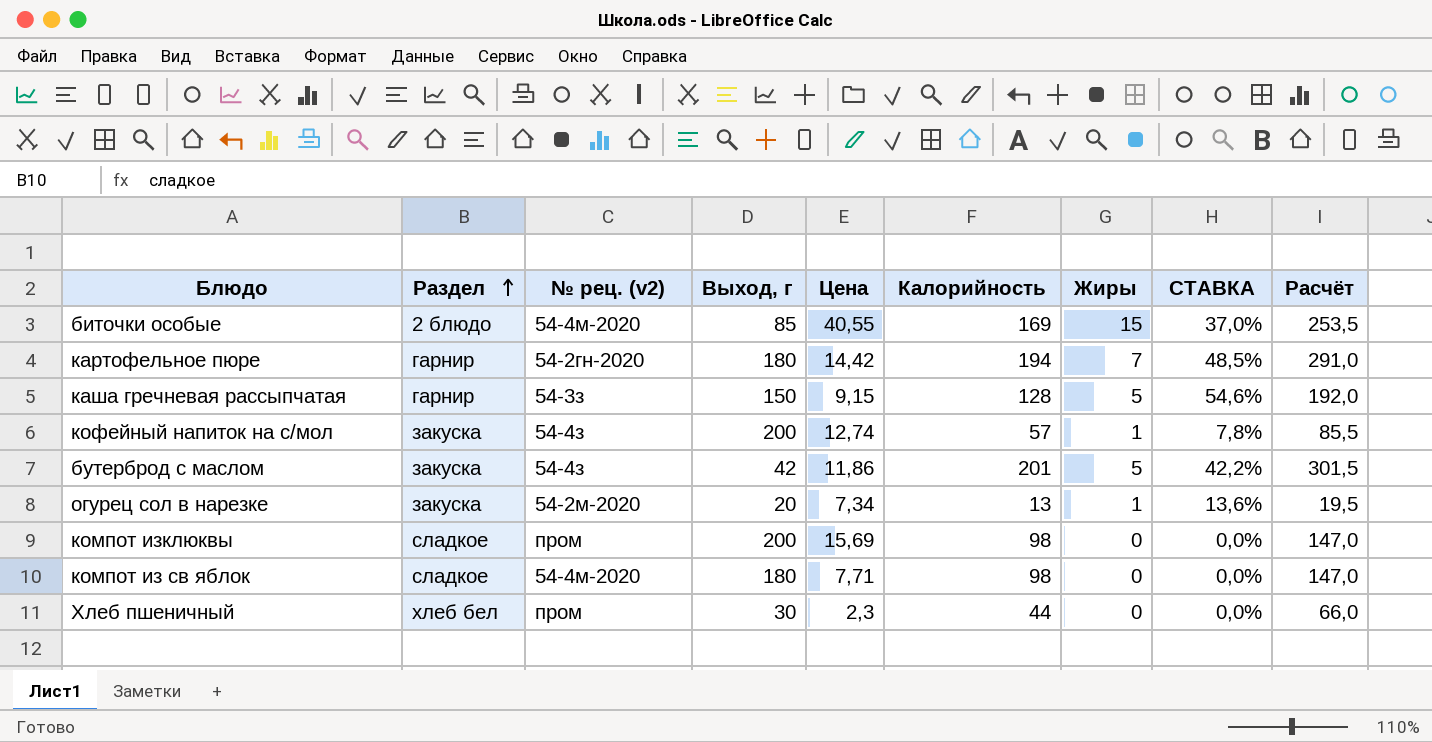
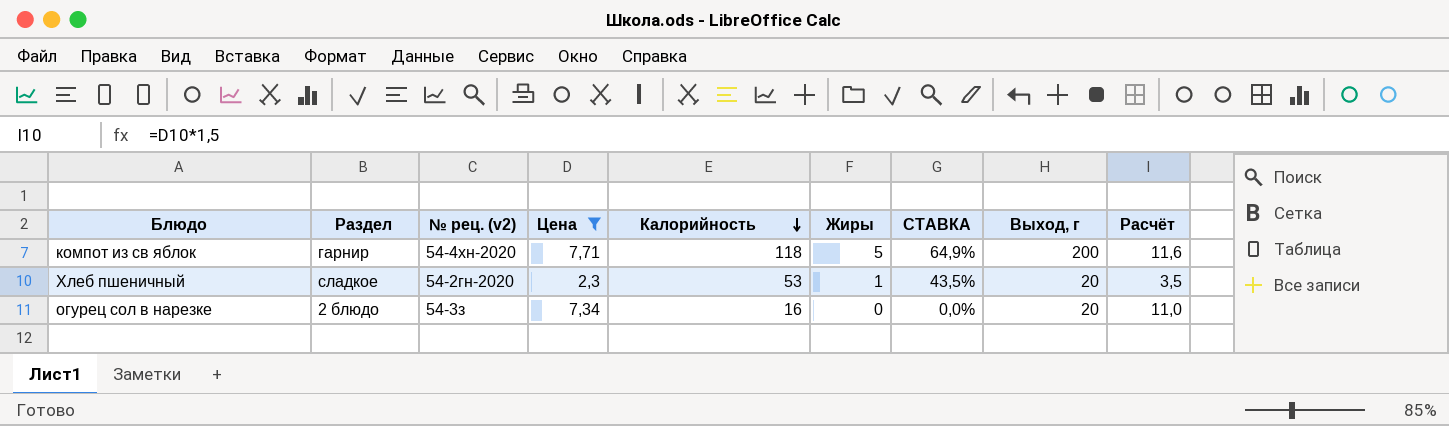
filter: none -> Цена <= 7,71
row order: Раздел ascending -> Калорийность descending
column Выход, г | position: 4 -> 8
column Расчёт | formula: [Калорийность] * 1,5 -> [Цена] * 1,5
компот из св яблок | Раздел: сладкое -> гарнир
компот из св яблок | № рец. (v2): 54-4м-2020 -> 54-4хн-2020
компот из св яблок | Калорийность: 98 -> 118
компот из св яблок | Жиры: 0 -> 5
компот из св яблок | СТАВКА: 0,0% -> 64,9%
компот из св яблок | Выход, г: 180 -> 200
Хлеб пшеничный | Раздел: хлеб бел -> сладкое
Хлеб пшеничный | № рец. (v2): пром -> 54-2гн-2020
Хлеб пшеничный | Калорийность: 44 -> 53
Хлеб пшеничный | Жиры: 0 -> 1
Хлеб пшеничный | СТАВКА: 0,0% -> 43,5%
Хлеб пшеничный | Выход, г: 30 -> 20
огурец сол в нарезке | Раздел: закуска -> 2 блюдо
огурец сол в нарезке | № рец. (v2): 54-2м-2020 -> 54-3з
огурец сол в нарезке | Калорийность: 13 -> 16
огурец сол в нарезке | Жиры: 1 -> 0
огурец сол в нарезке | СТАВКА: 13,6% -> 0,0%

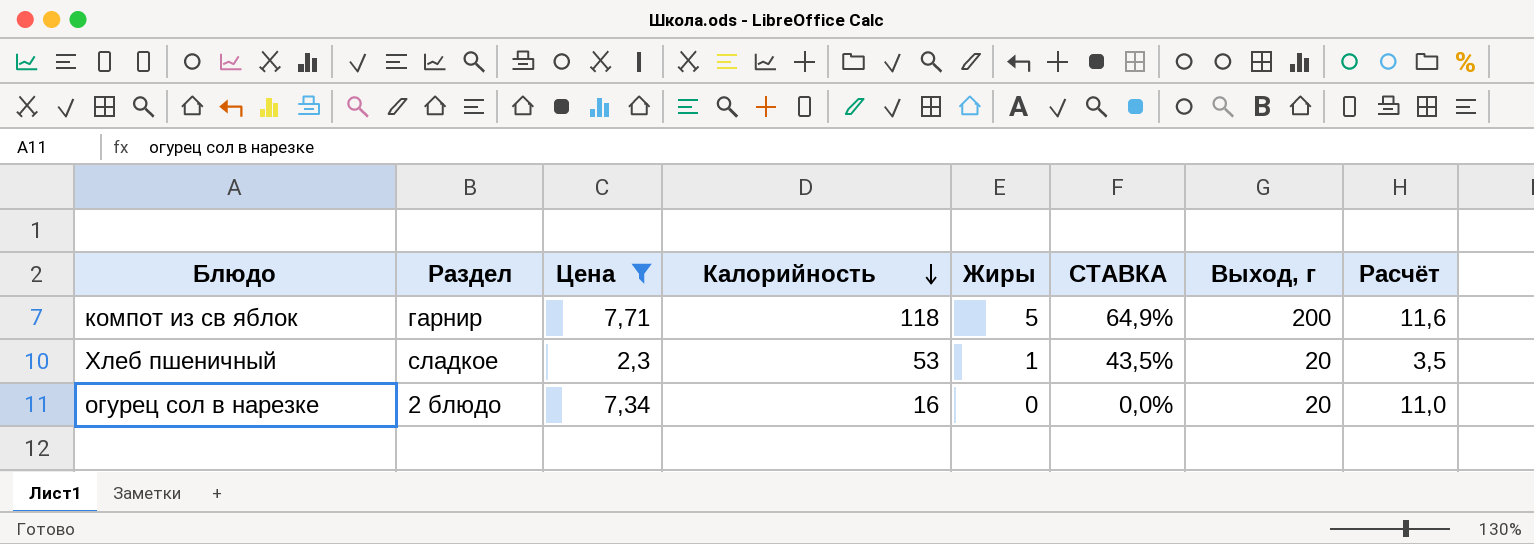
column № рец. (v2) | position: 3 -> none

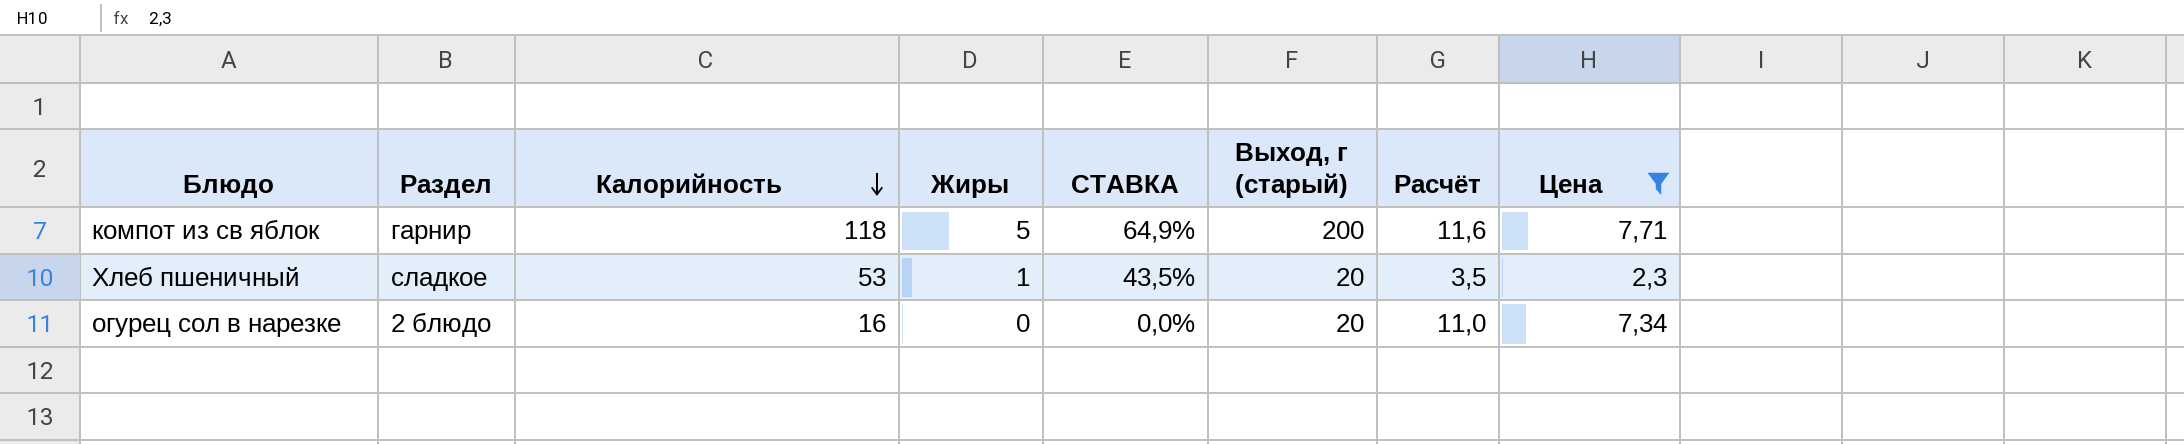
column name: Выход, г -> Выход, г (старый)
column Цена | position: 3 -> 8

